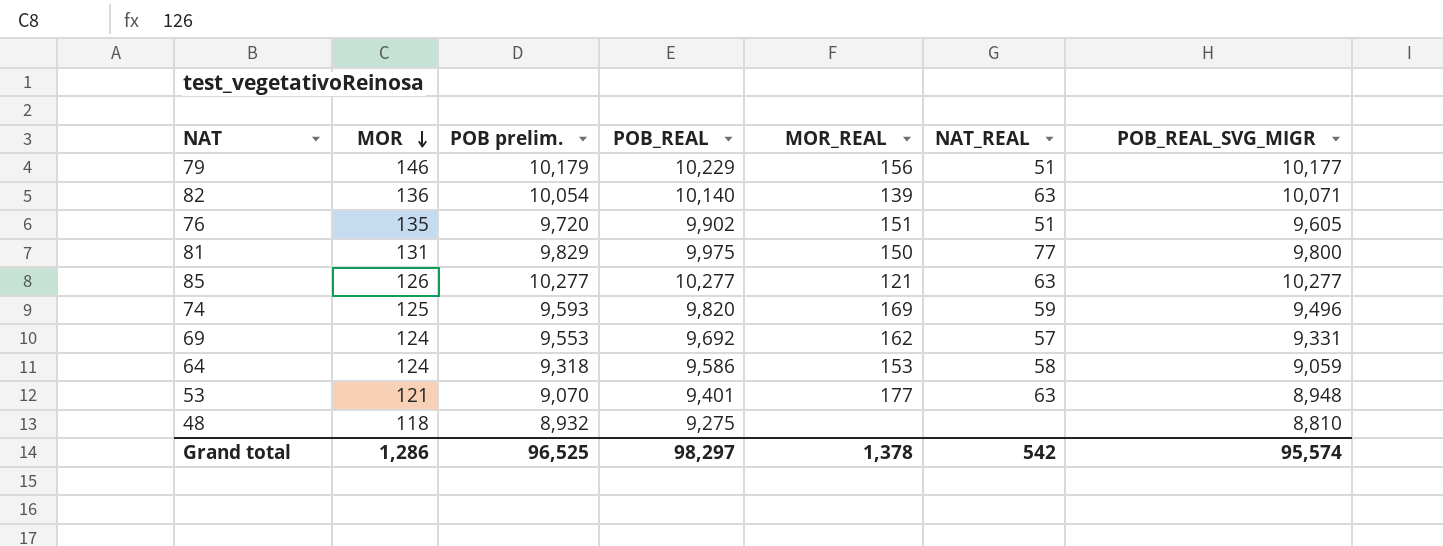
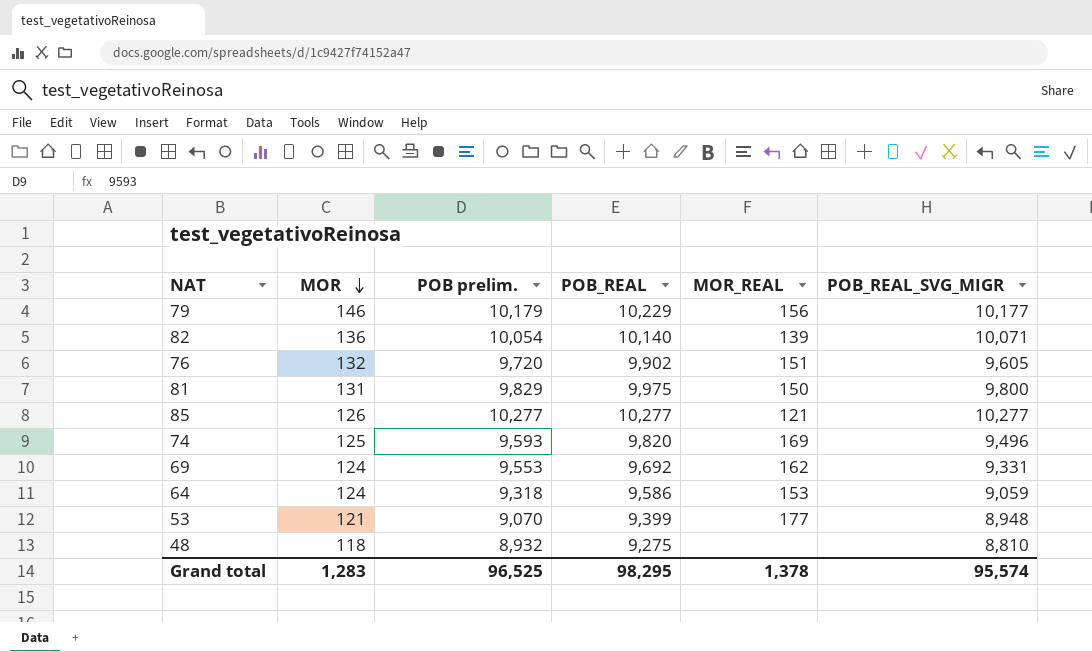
column NAT_REAL | position: 6 -> none
76 | MOR: 135 -> 132
53 | POB_REAL: 9,401 -> 9,399
Grand total | MOR: 1,286 -> 1,283
Grand total | POB_REAL: 98,297 -> 98,295

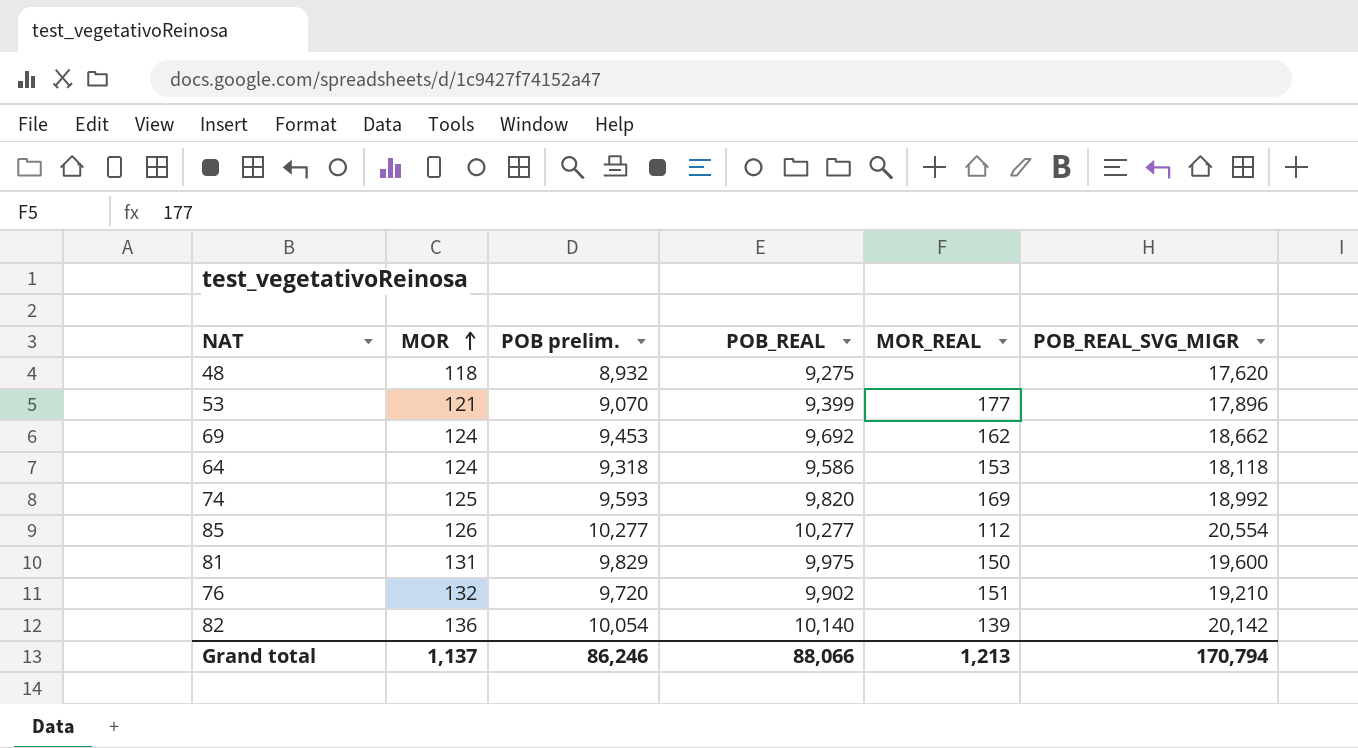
row order: MOR descending -> MOR ascending
row 79: 146 | 10,179 | 10,229 | 156 | 10,177 -> none
48 | POB_REAL_SVG_MIGR: 8,810 -> 17,620
53 | POB_REAL_SVG_MIGR: 8,948 -> 17,896
69 | POB prelim.: 9,553 -> 9,453
69 | POB_REAL_SVG_MIGR: 9,331 -> 18,662
64 | POB_REAL_SVG_MIGR: 9,059 -> 18,118
74 | POB_REAL_SVG_MIGR: 9,496 -> 18,992
85 | MOR_REAL: 121 -> 112
85 | POB_REAL_SVG_MIGR: 10,277 -> 20,554
81 | POB_REAL_SVG_MIGR: 9,800 -> 19,600
76 | POB_REAL_SVG_MIGR: 9,605 -> 19,210
82 | POB_REAL_SVG_MIGR: 10,071 -> 20,142
Grand total | MOR: 1,283 -> 1,137
Grand total | POB prelim.: 96,525 -> 86,246
Grand total | POB_REAL: 98,295 -> 88,066
Grand total | MOR_REAL: 1,378 -> 1,213
Grand total | POB_REAL_SVG_MIGR: 95,574 -> 170,794

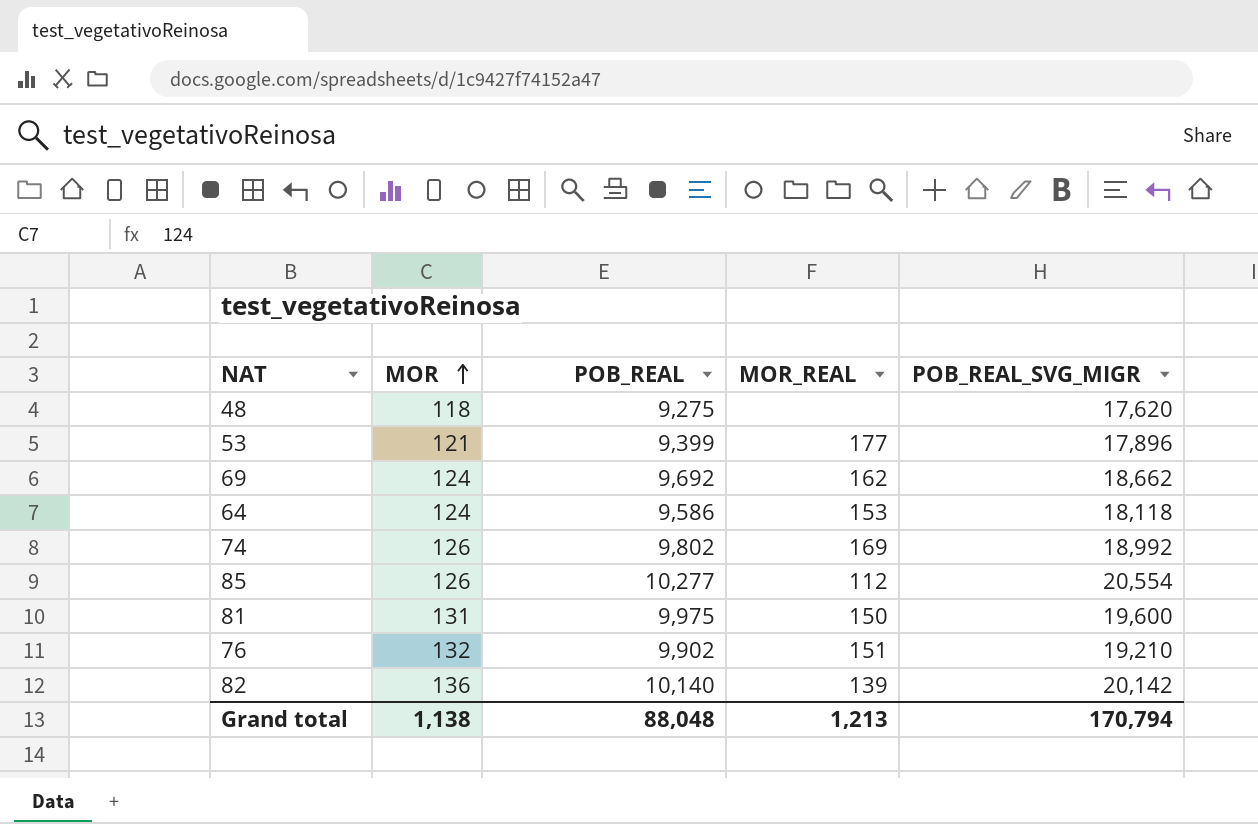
column POB prelim. | position: 3 -> none
74 | MOR: 125 -> 126
74 | POB_REAL: 9,820 -> 9,802
Grand total | MOR: 1,137 -> 1,138
Grand total | POB_REAL: 88,066 -> 88,048

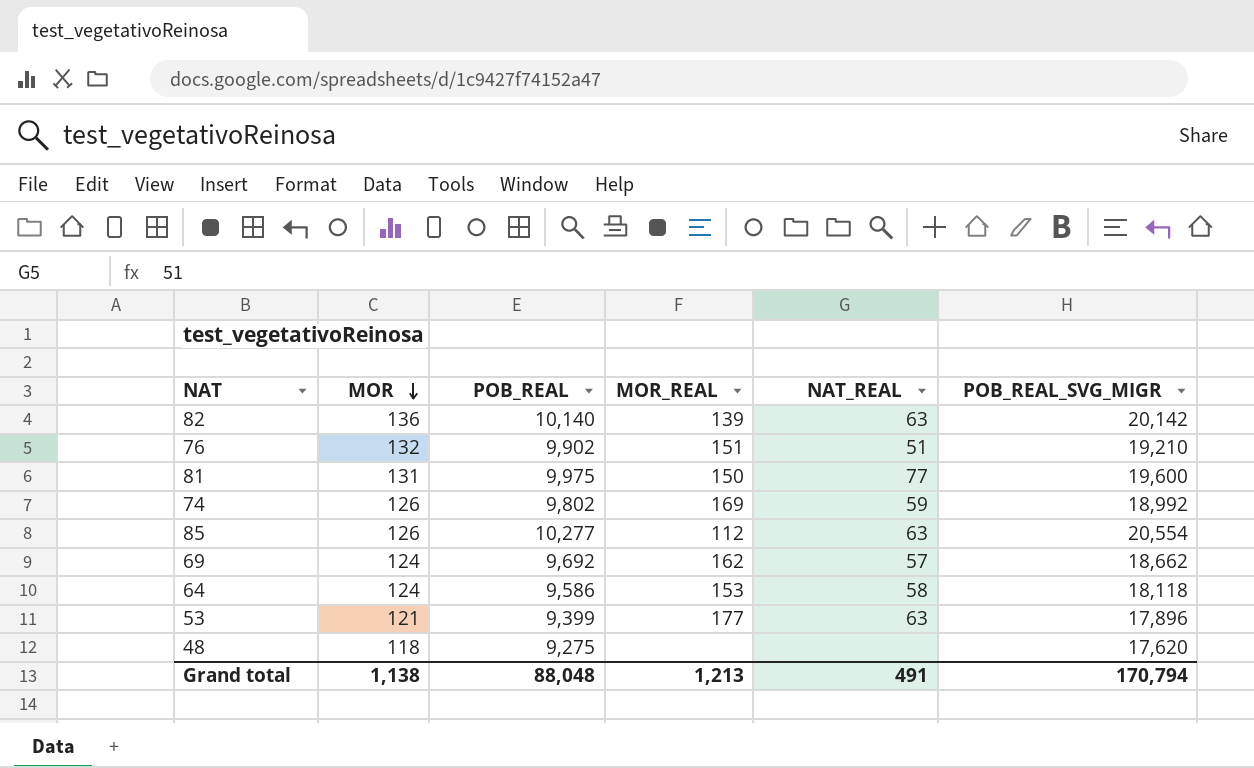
row order: MOR ascending -> MOR descending
column NAT_REAL | position: none -> 5

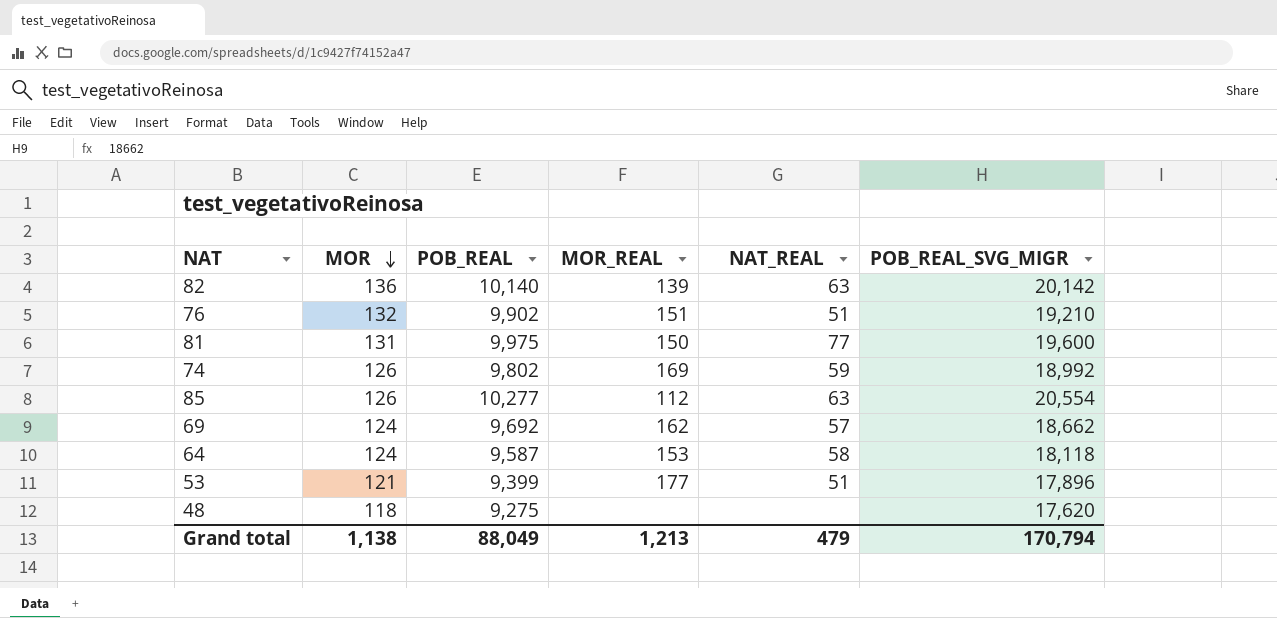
64 | POB_REAL: 9,586 -> 9,587
53 | NAT_REAL: 63 -> 51
Grand total | POB_REAL: 88,048 -> 88,049
Grand total | NAT_REAL: 491 -> 479

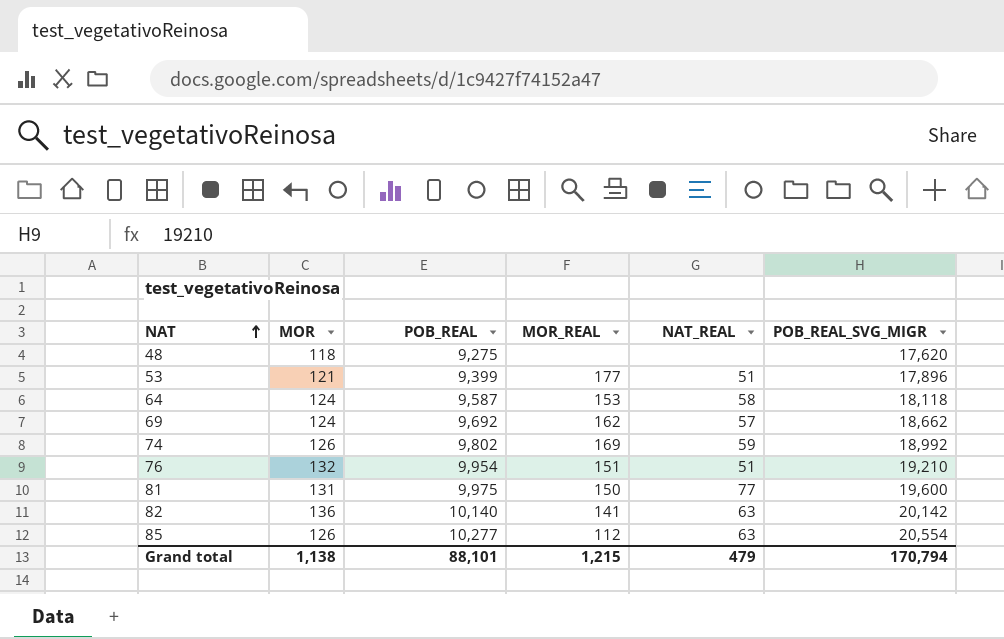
row order: MOR descending -> NAT ascending
76 | POB_REAL: 9,902 -> 9,954
82 | MOR_REAL: 139 -> 141
Grand total | POB_REAL: 88,049 -> 88,101
Grand total | MOR_REAL: 1,213 -> 1,215

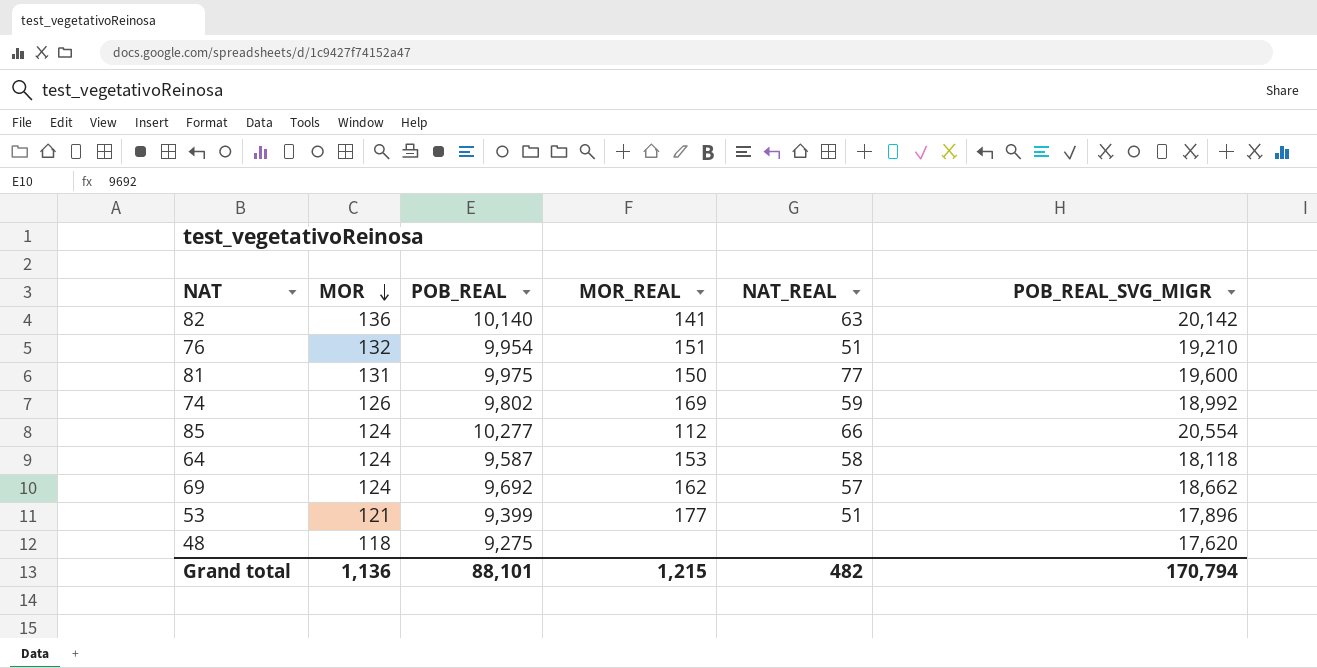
row order: NAT ascending -> MOR descending
85 | MOR: 126 -> 124
85 | NAT_REAL: 63 -> 66
Grand total | MOR: 1,138 -> 1,136
Grand total | NAT_REAL: 479 -> 482

